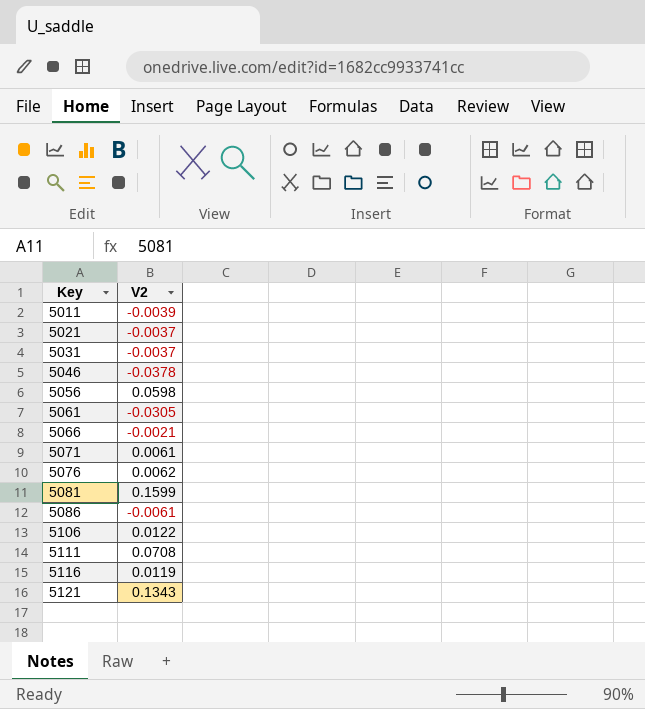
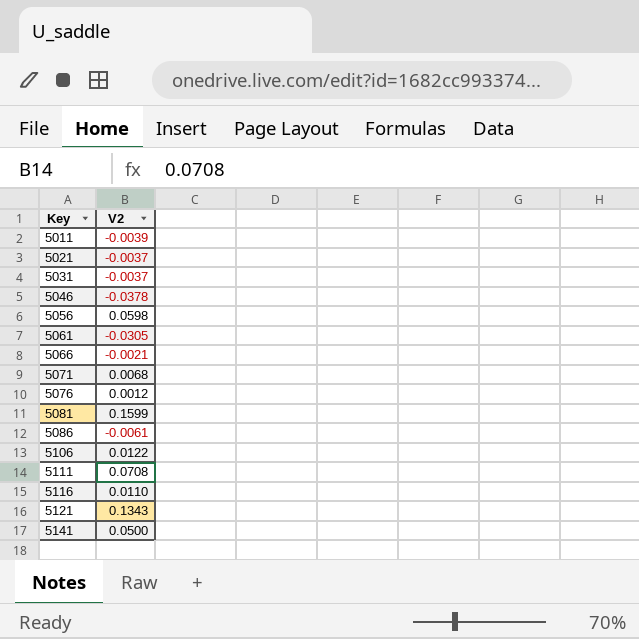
5071 | V2: 0.0061 -> 0.0068
5076 | V2: 0.0062 -> 0.0012
5116 | V2: 0.0119 -> 0.0110
row 5141: none -> 0.0500

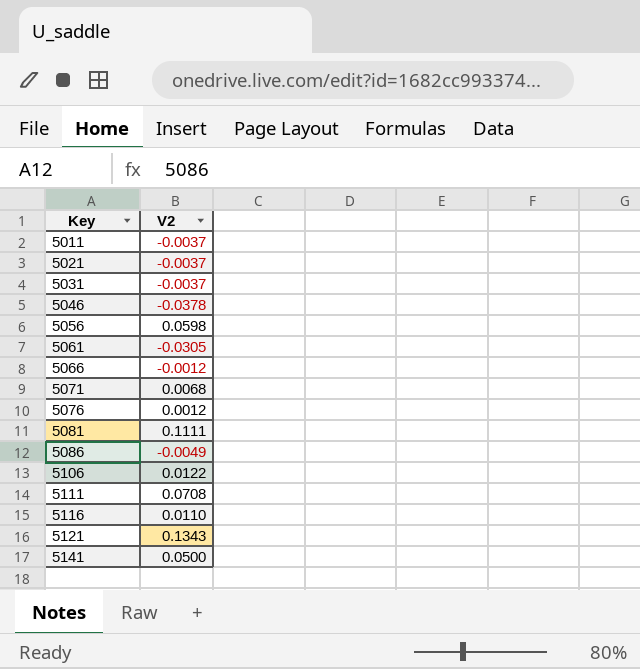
5011 | V2: -0.0039 -> -0.0037
5066 | V2: -0.0021 -> -0.0012
5081 | V2: 0.1599 -> 0.1111
5086 | V2: -0.0061 -> -0.0049

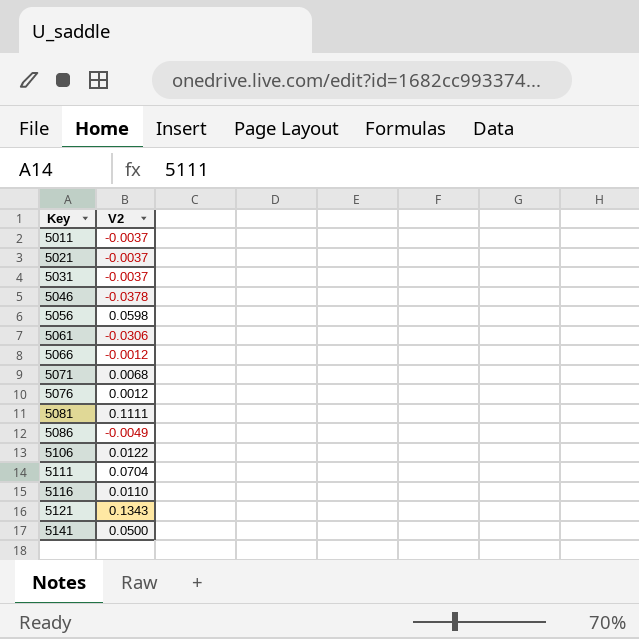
5061 | V2: -0.0305 -> -0.0306
5111 | V2: 0.0708 -> 0.0704

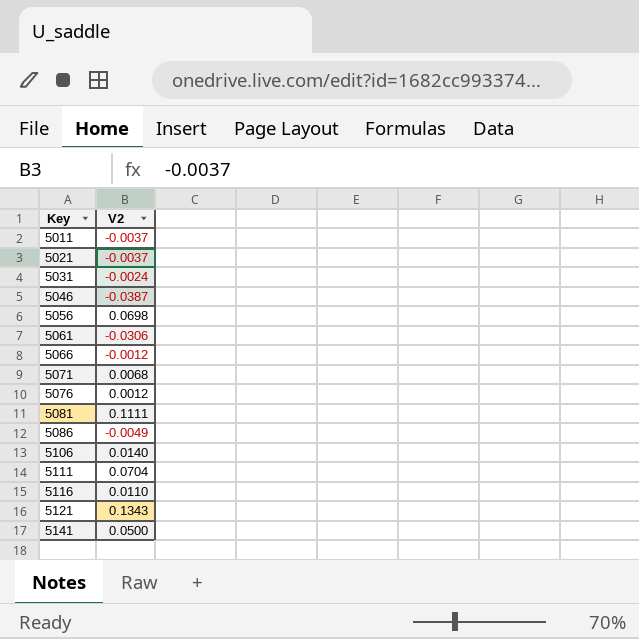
5031 | V2: -0.0037 -> -0.0024
5046 | V2: -0.0378 -> -0.0387
5056 | V2: 0.0598 -> 0.0698
5106 | V2: 0.0122 -> 0.0140

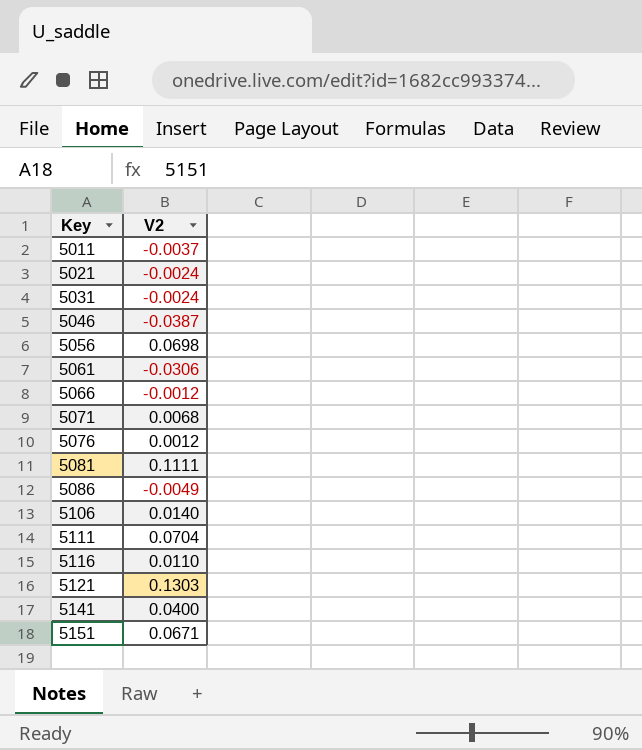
5021 | V2: -0.0037 -> -0.0024
5121 | V2: 0.1343 -> 0.1303
5141 | V2: 0.0500 -> 0.0400
row 5151: none -> 0.0671

